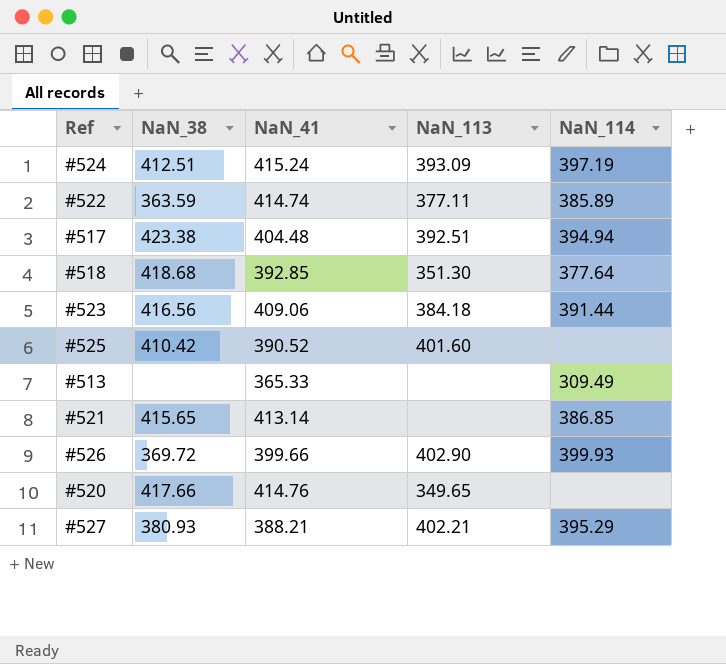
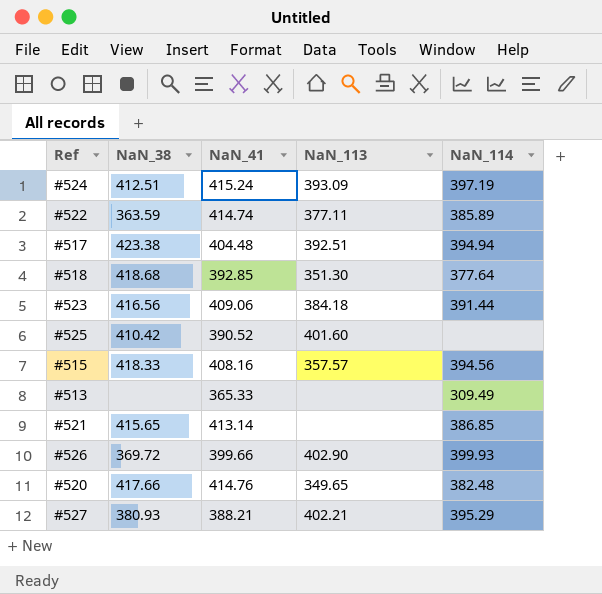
row #515: none -> 418.33 | 408.16 | 357.57 | 394.56
#520 | NaN_114: none -> 382.48

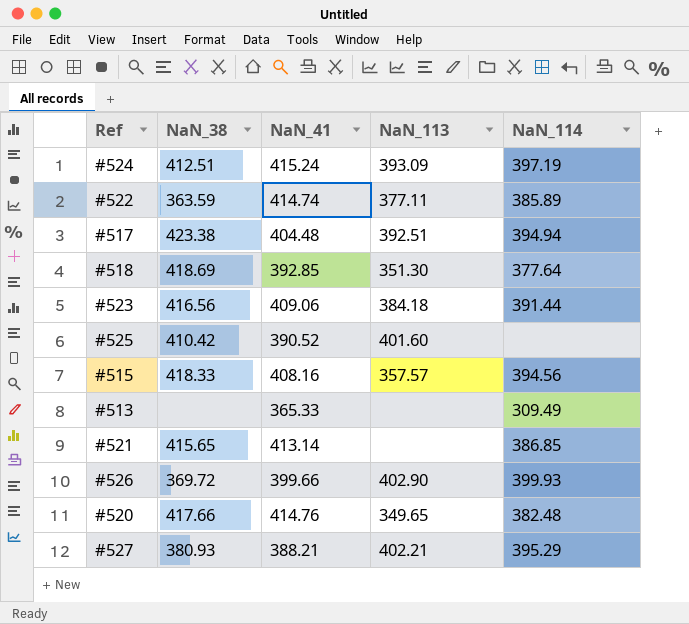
#518 | NaN_38: 418.68 -> 418.69

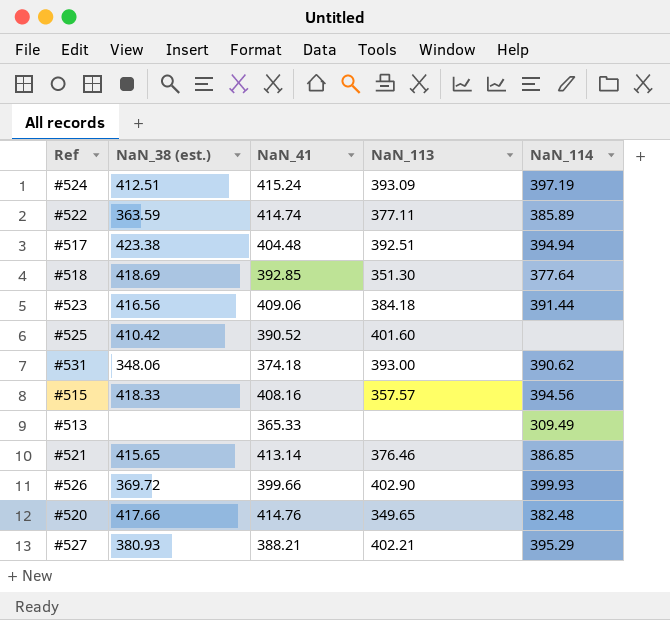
column name: NaN_38 -> NaN_38 (est.)
row #531: none -> 348.06 | 374.18 | 393.00 | 390.62
#521 | NaN_113: none -> 376.46

